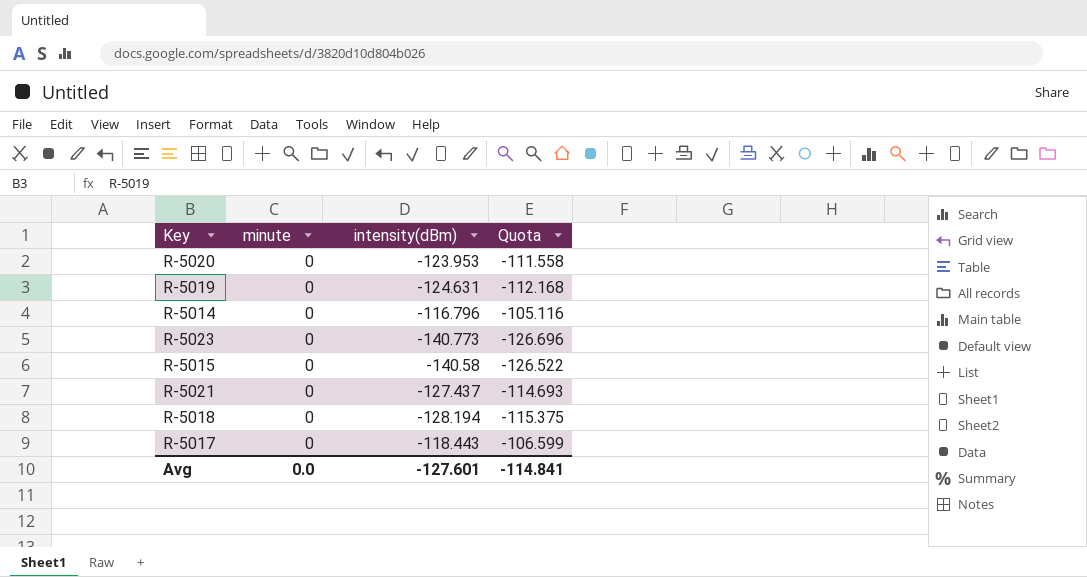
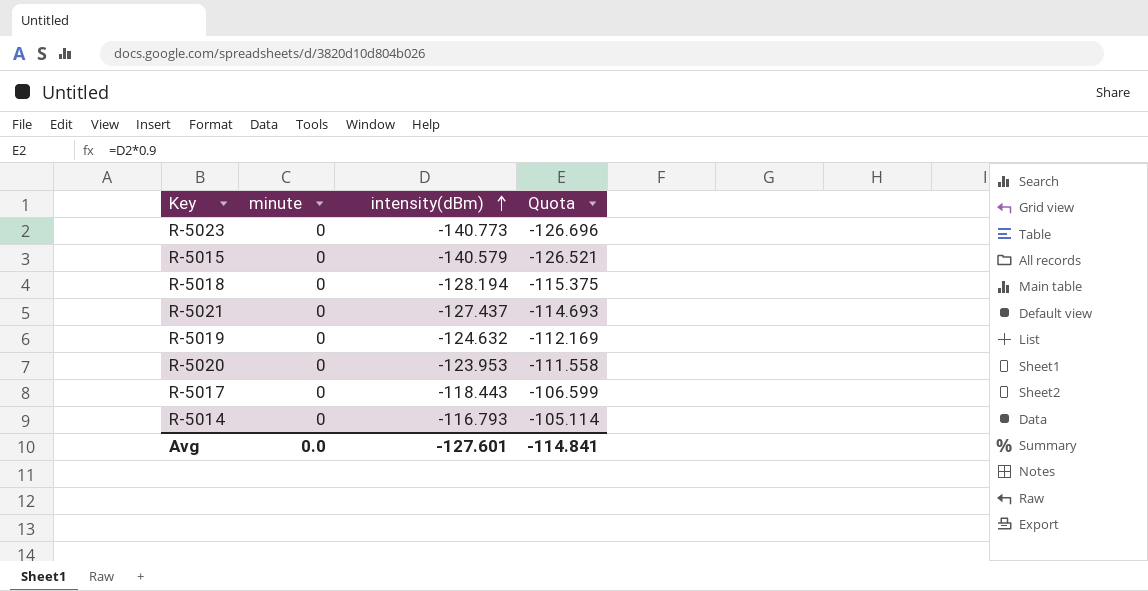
row order: none -> intensity(dBm) ascending
R-5015 | intensity(dBm): -140.58 -> -140.579
R-5015 | Quota: -126.522 -> -126.521
R-5019 | intensity(dBm): -124.631 -> -124.632
R-5019 | Quota: -112.168 -> -112.169
R-5014 | intensity(dBm): -116.796 -> -116.793
R-5014 | Quota: -105.116 -> -105.114

